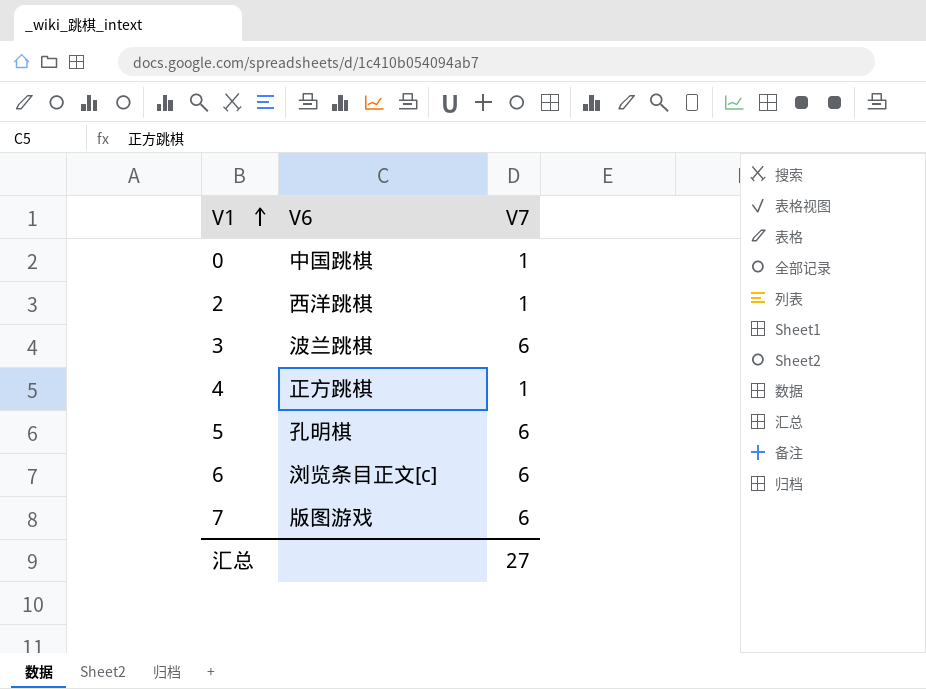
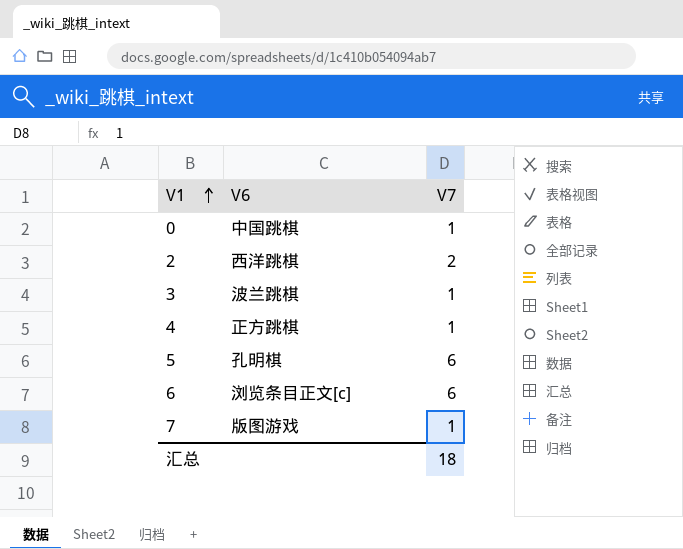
2 | V7: 1 -> 2
3 | V7: 6 -> 1
7 | V7: 6 -> 1
汇总 | V7: 27 -> 18

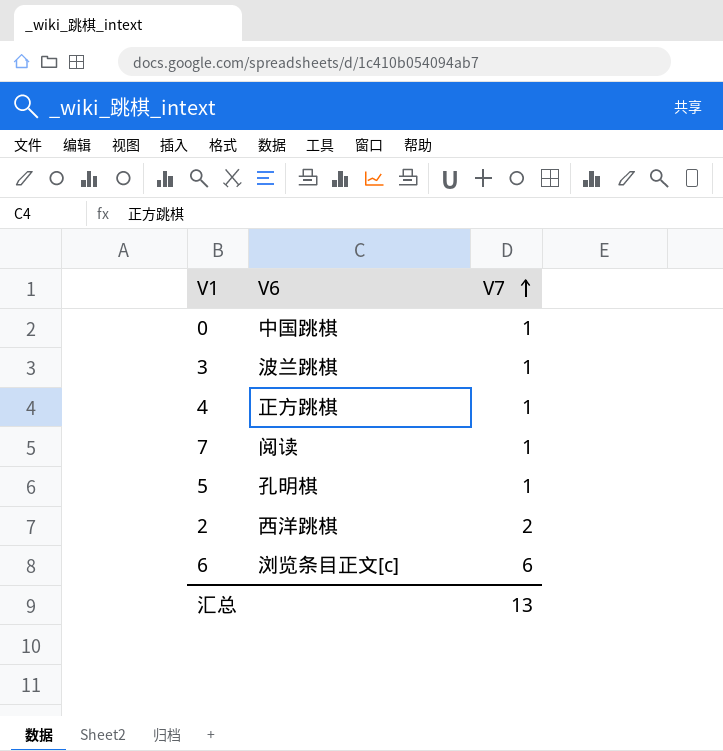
row order: V1 ascending -> V7 ascending
7 | V6: 版图游戏 -> 阅读
5 | V7: 6 -> 1
汇总 | V7: 18 -> 13

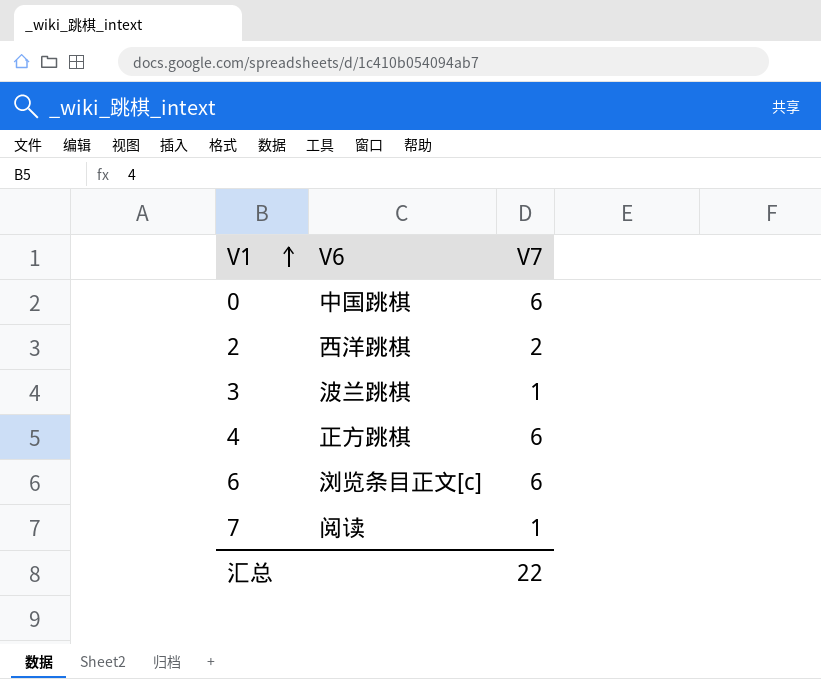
row order: V7 ascending -> V1 ascending
row 5: 孔明棋 | 1 -> none
0 | V7: 1 -> 6
4 | V7: 1 -> 6
汇总 | V7: 13 -> 22

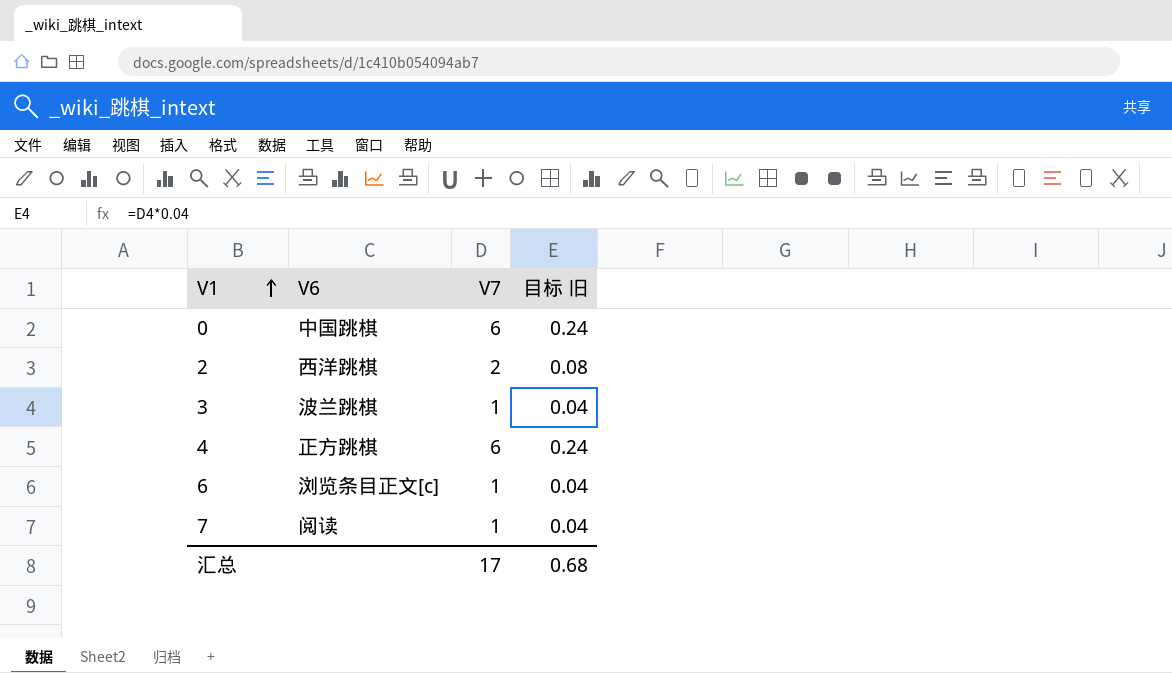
column 目标 旧 | formula: none -> [V7] * 0.04
6 | V7: 6 -> 1
汇总 | V7: 22 -> 17

